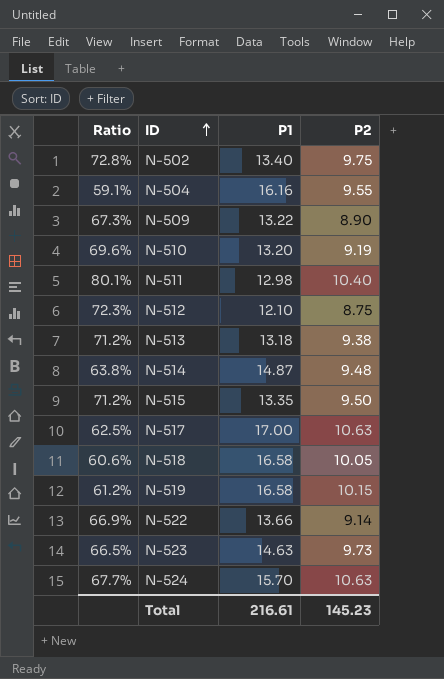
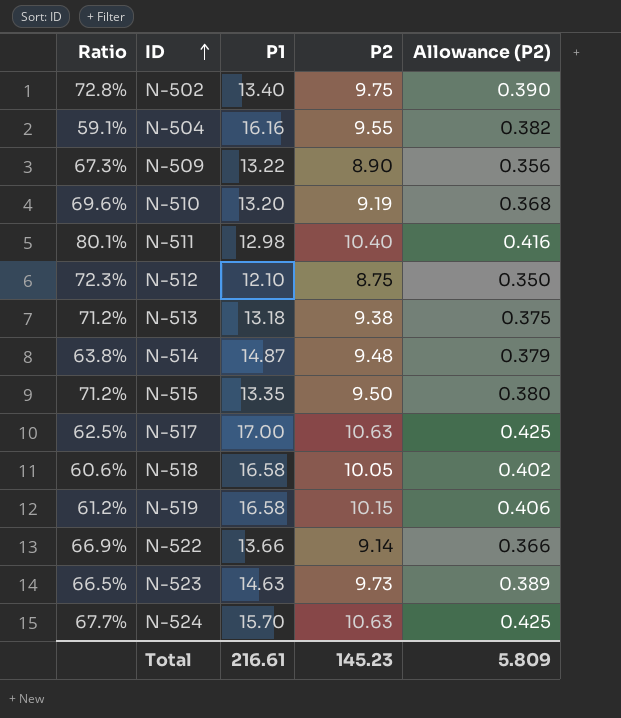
column Allowance (P2) | formula: none -> [P2] * 0.04

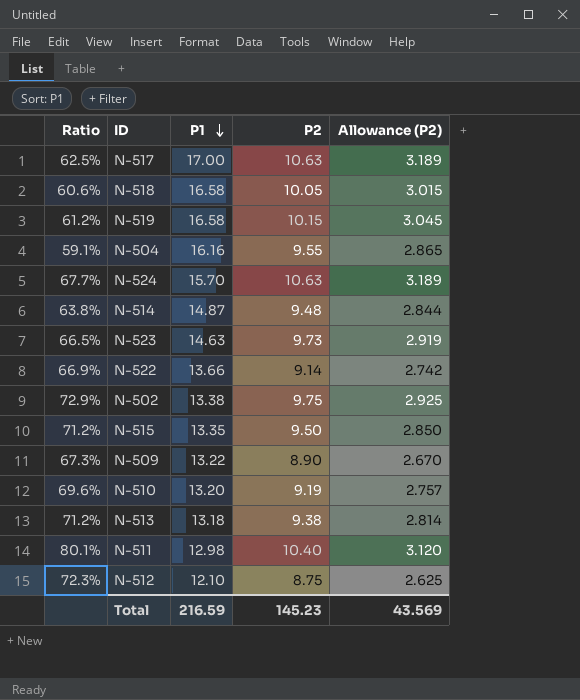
row order: ID ascending -> P1 descending
column Allowance (P2) | formula: [P2] * 0.04 -> [P2] * 0.3
N-502 | Ratio: 72.8% -> 72.9%
N-502 | P1: 13.40 -> 13.38
Total | P1: 216.61 -> 216.59
Total | Allowance (P2): 5.809 -> 43.569

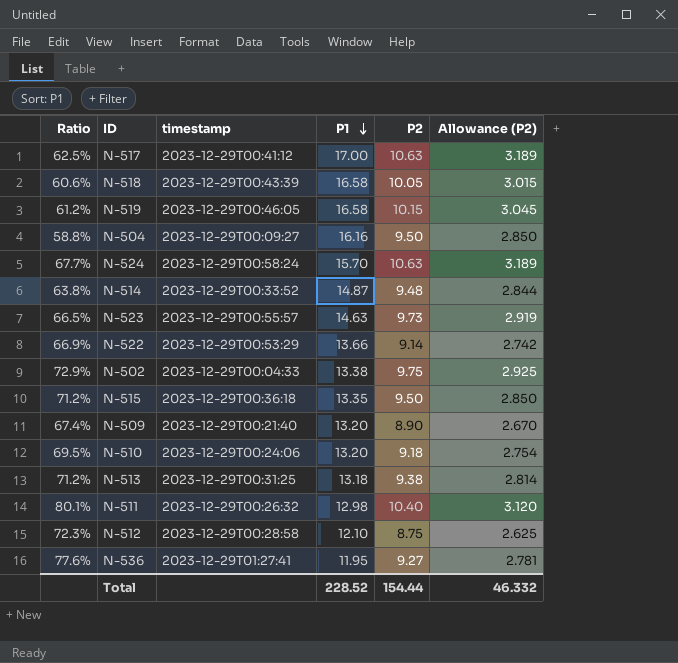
column timestamp | position: none -> 3
N-504 | Ratio: 59.1% -> 58.8%
N-504 | P2: 9.55 -> 9.50
N-504 | Allowance (P2): 2.865 -> 2.850
N-509 | Ratio: 67.3% -> 67.4%
N-509 | P1: 13.22 -> 13.20
N-510 | Ratio: 69.6% -> 69.5%
N-510 | P2: 9.19 -> 9.18
N-510 | Allowance (P2): 2.757 -> 2.754
row N-536: none -> 77.6% | 2023-12-29T01:27:41 | 11.95 | 9.27 | 2.781
Total | P1: 216.59 -> 228.52
Total | P2: 145.23 -> 154.44
Total | Allowance (P2): 43.569 -> 46.332

